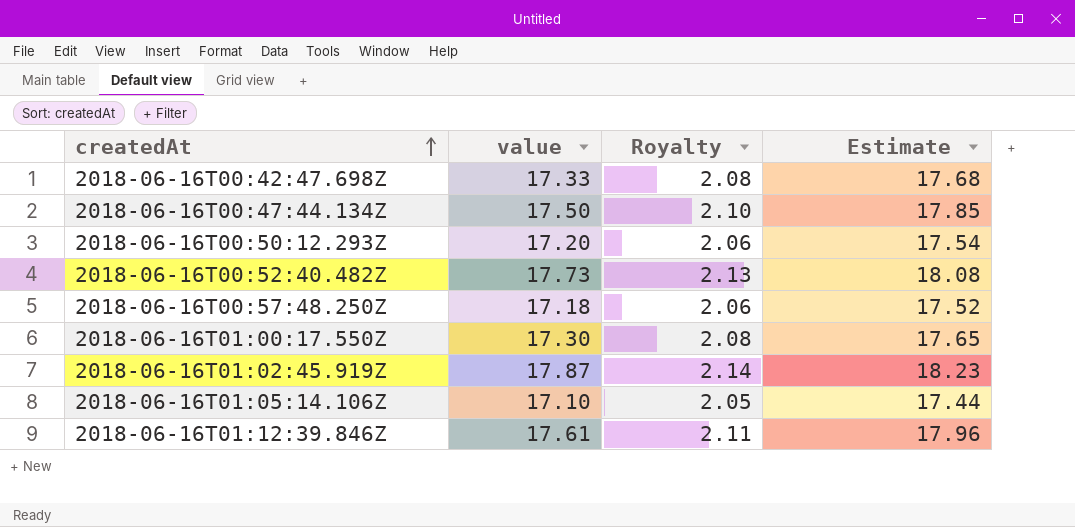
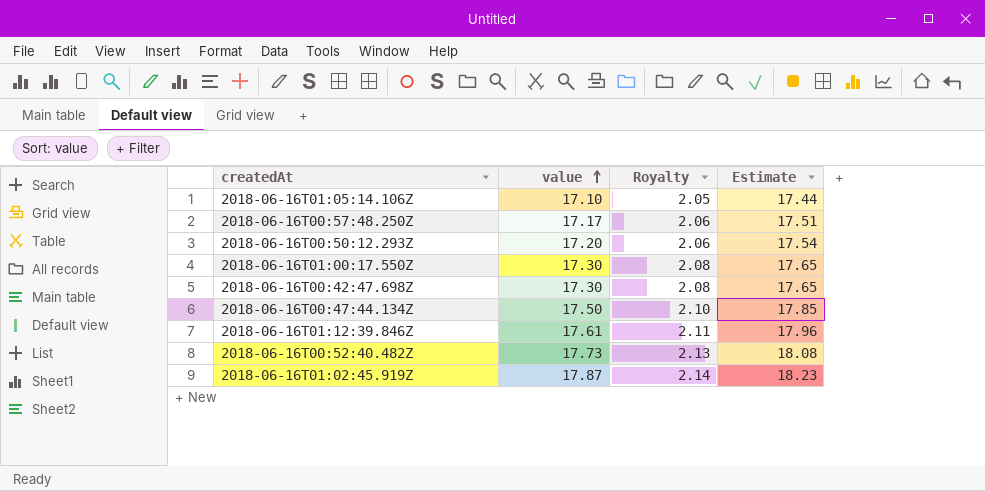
row order: createdAt ascending -> value ascending
2018-06-16T00:57:48.250Z | value: 17.18 -> 17.17
2018-06-16T00:57:48.250Z | Estimate: 17.52 -> 17.51
2018-06-16T00:42:47.698Z | value: 17.33 -> 17.30
2018-06-16T00:42:47.698Z | Estimate: 17.68 -> 17.65

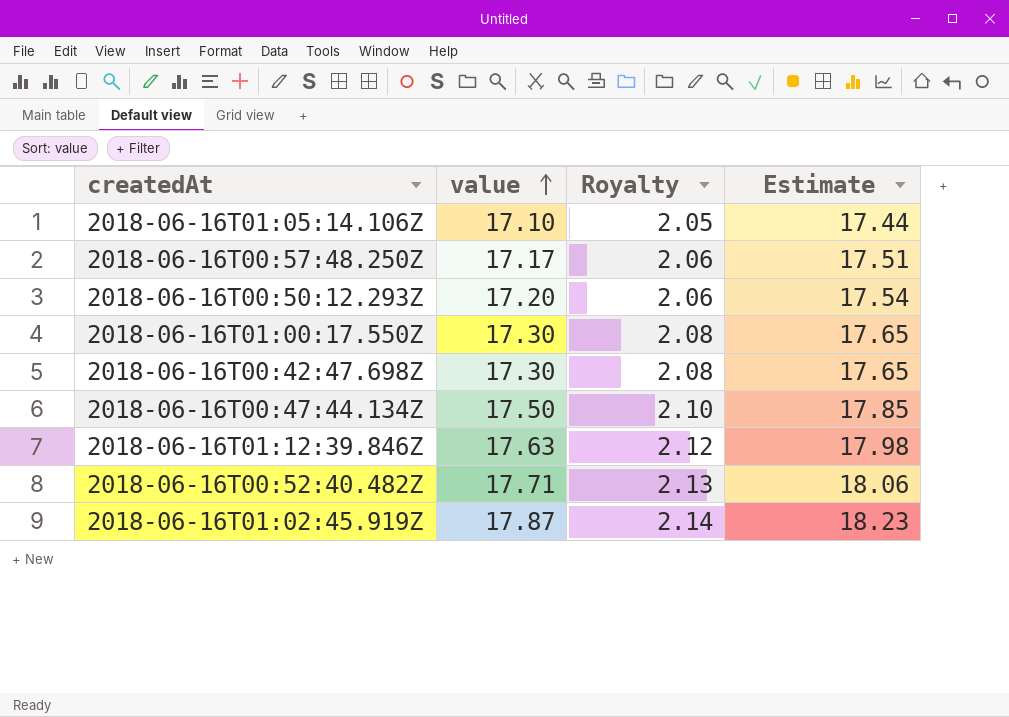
2018-06-16T01:12:39.846Z | value: 17.61 -> 17.63
2018-06-16T01:12:39.846Z | Royalty: 2.11 -> 2.12
2018-06-16T01:12:39.846Z | Estimate: 17.96 -> 17.98
2018-06-16T00:52:40.482Z | value: 17.73 -> 17.71
2018-06-16T00:52:40.482Z | Estimate: 18.08 -> 18.06

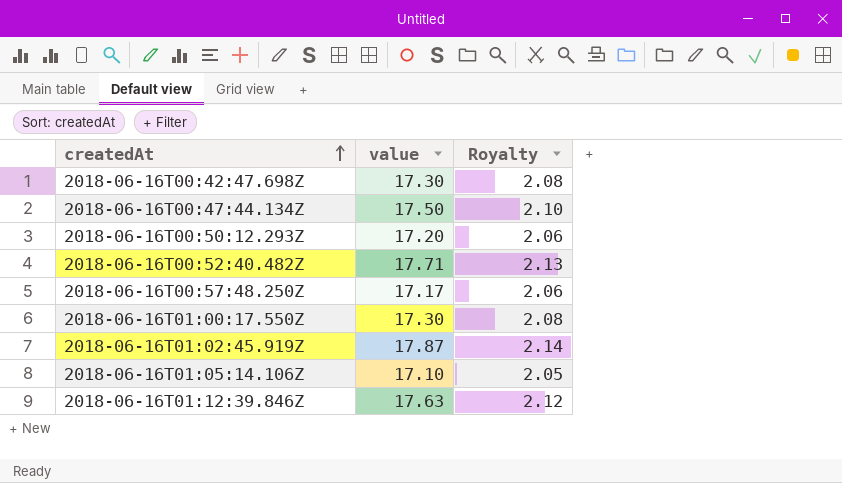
row order: value ascending -> createdAt ascending
column Estimate | formula: [value] * 1.02 -> none

